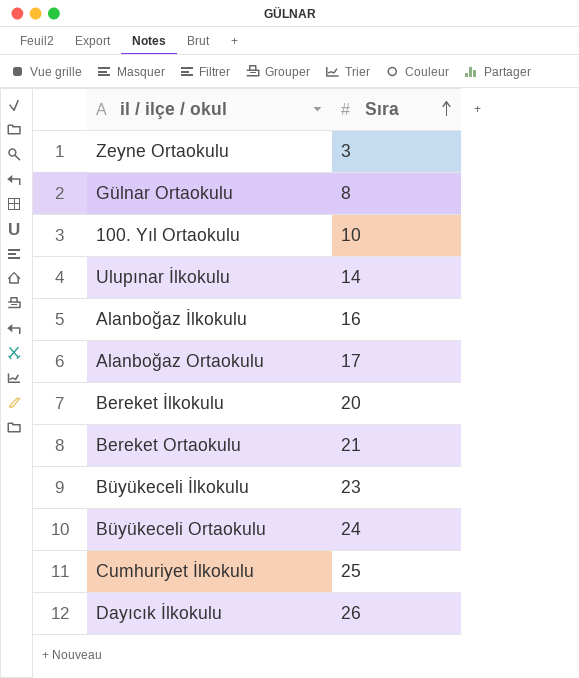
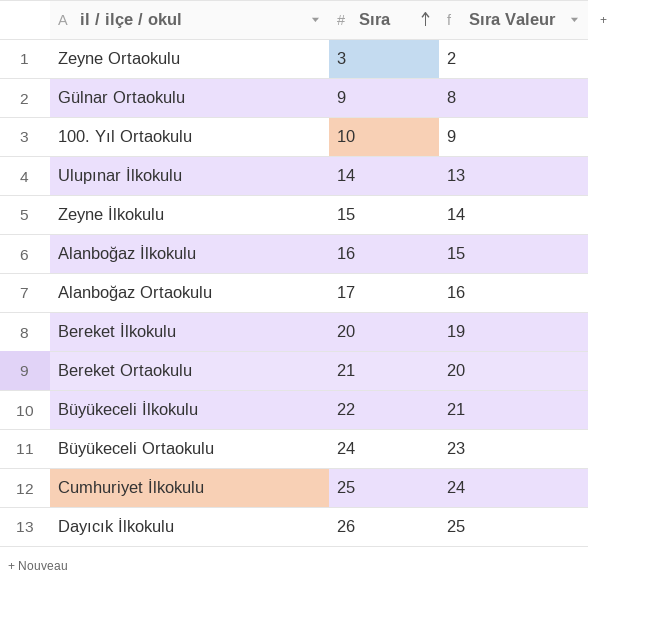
column Sıra Valeur | formula: none -> [Sıra] - 1
Gülnar Ortaokulu | Sıra: 8 -> 9
row Zeyne İlkokulu: none -> 15 | 14
Büyükeceli İlkokulu | Sıra: 23 -> 22

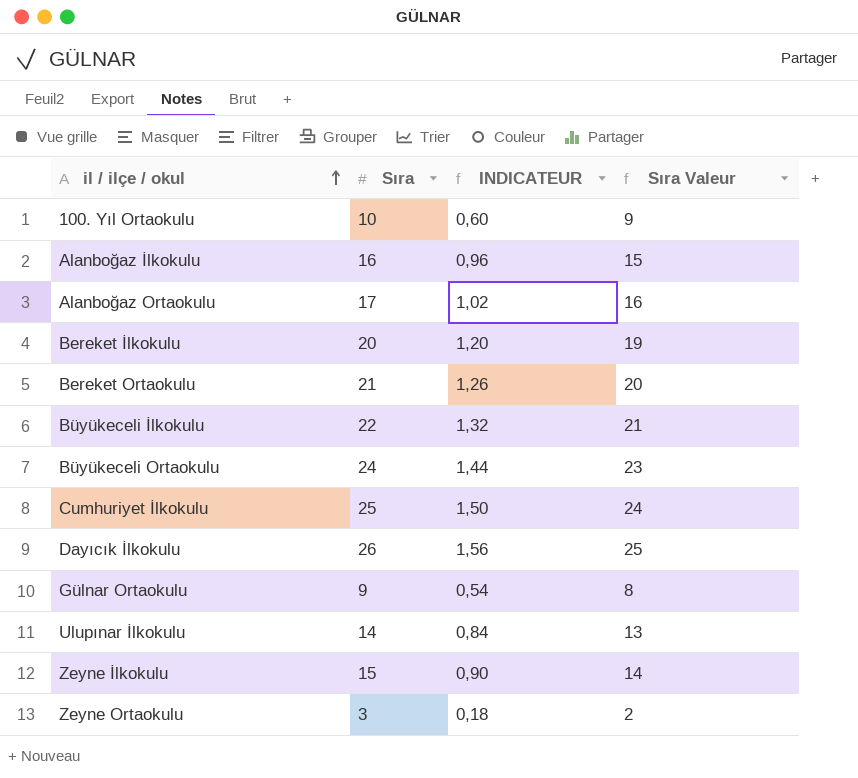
row order: Sıra ascending -> il / ilçe / okul ascending
column INDICATEUR | formula: none -> [Sıra] * 0,06

